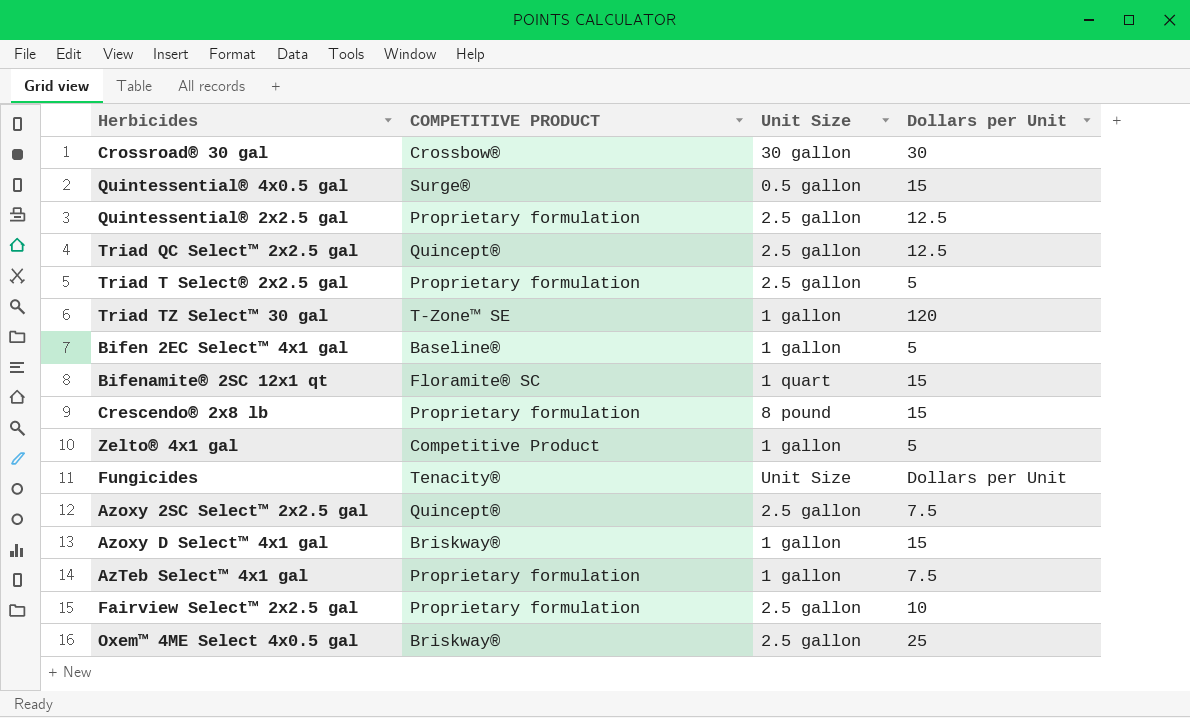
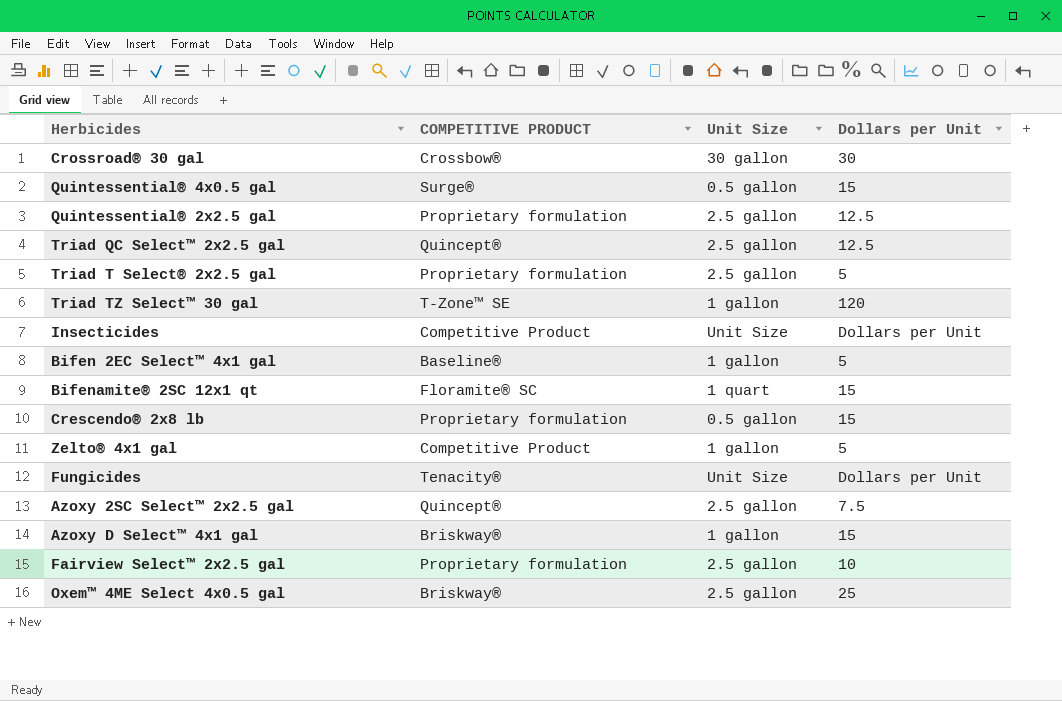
row AzTeb Select™ 4x1 gal: Proprietary formulation | 1 gallon | 7.5 -> none
row Insecticides: none -> Competitive Product | Unit Size | Dollars per Unit
Crescendo® 2x8 lb | Unit Size: 8 pound -> 0.5 gallon

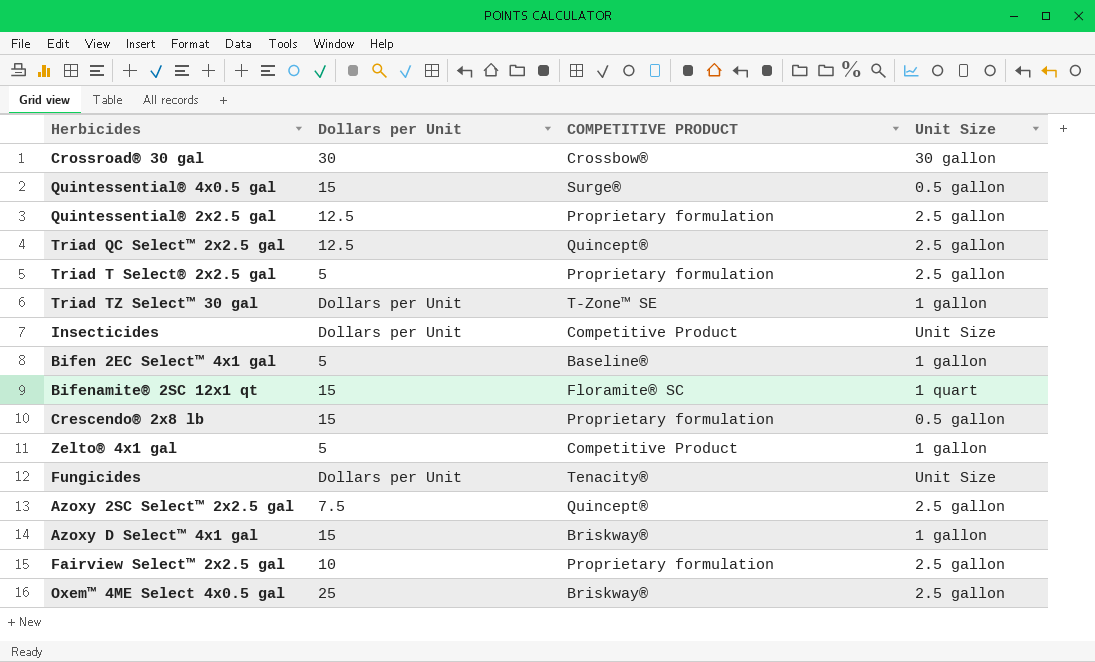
column Dollars per Unit | position: 4 -> 2
Triad TZ Select™ 30 gal | Dollars per Unit: 120 -> Dollars per Unit

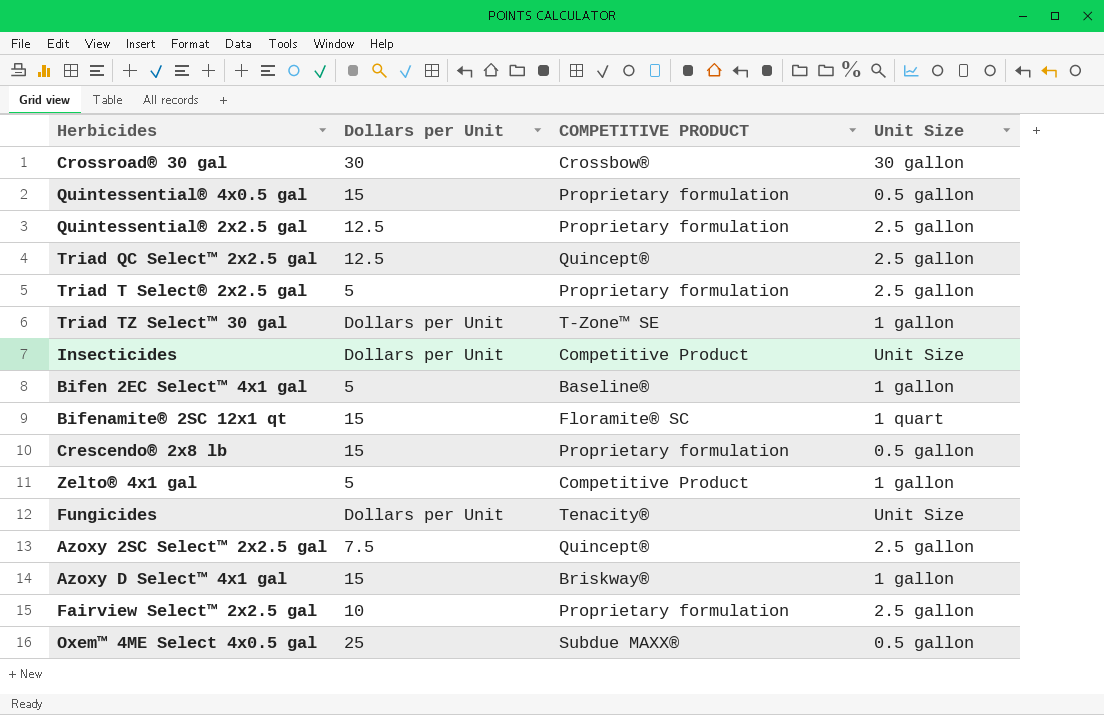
Quintessential® 4x0.5 gal | COMPETITIVE PRODUCT: Surge® -> Proprietary formulation
Oxem™ 4ME Select 4x0.5 gal | COMPETITIVE PRODUCT: Briskway® -> Subdue MAXX®
Oxem™ 4ME Select 4x0.5 gal | Unit Size: 2.5 gallon -> 0.5 gallon

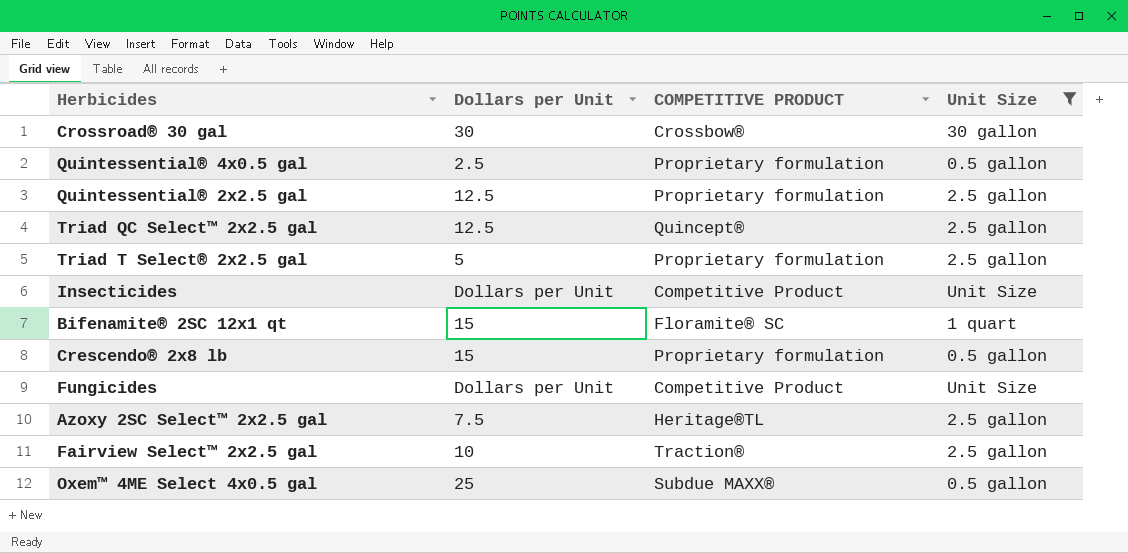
filter: none -> Unit Size != 1 gallon
Quintessential® 4x0.5 gal | Dollars per Unit: 15 -> 2.5
Fungicides | COMPETITIVE PRODUCT: Tenacity® -> Competitive Product
Azoxy 2SC Select™ 2x2.5 gal | COMPETITIVE PRODUCT: Quincept® -> Heritage®TL
Fairview Select™ 2x2.5 gal | COMPETITIVE PRODUCT: Proprietary formulation -> Traction®

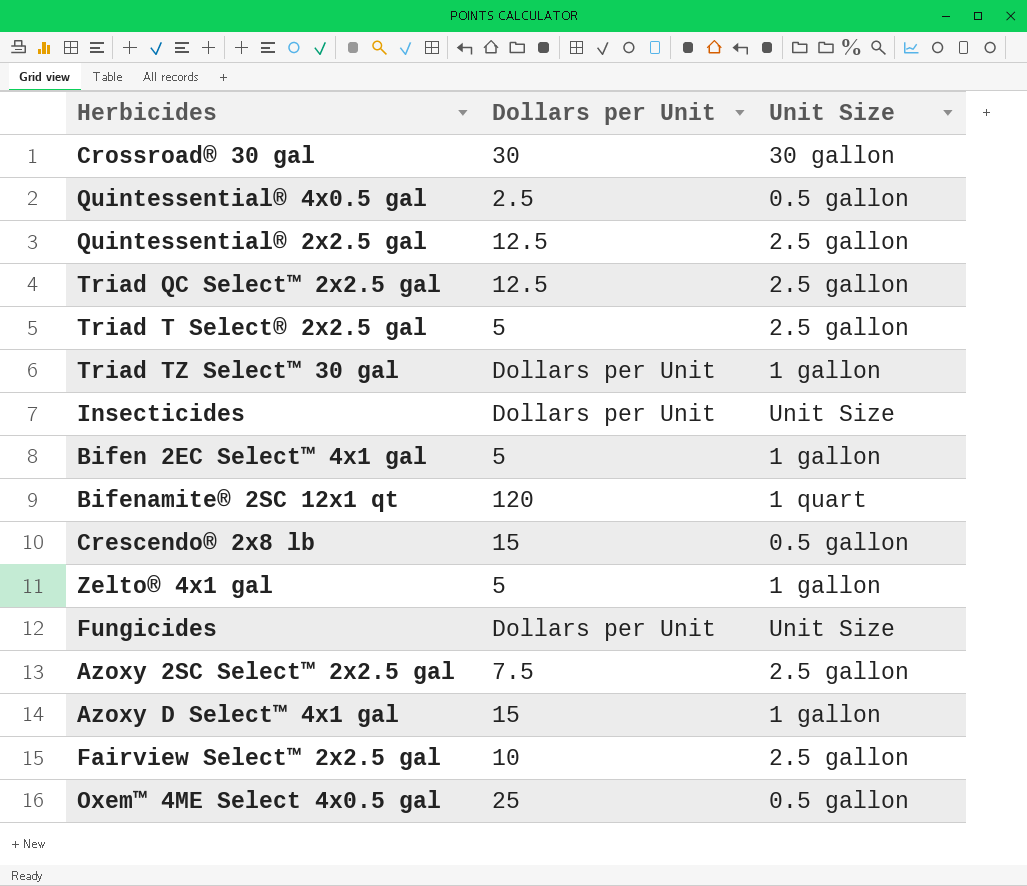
filter: Unit Size != 1 gallon -> none
column COMPETITIVE PRODUCT | position: 3 -> none
Bifenamite® 2SC 12x1 qt | Dollars per Unit: 15 -> 120

